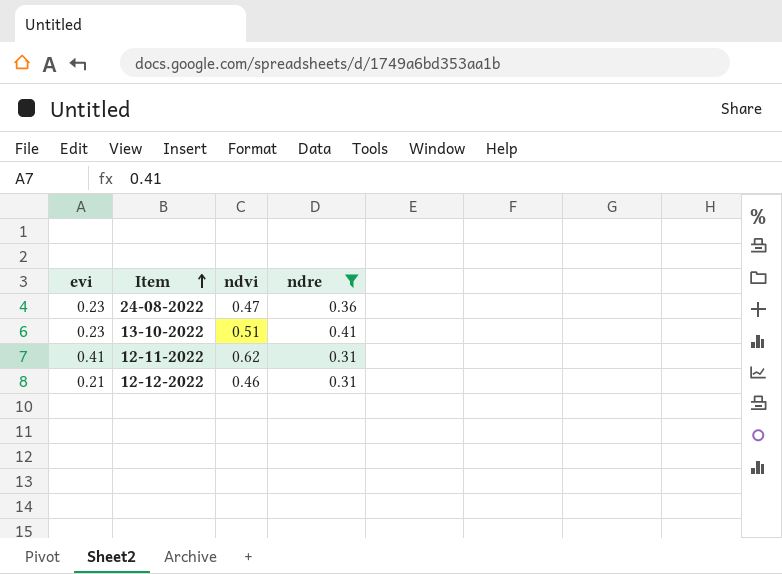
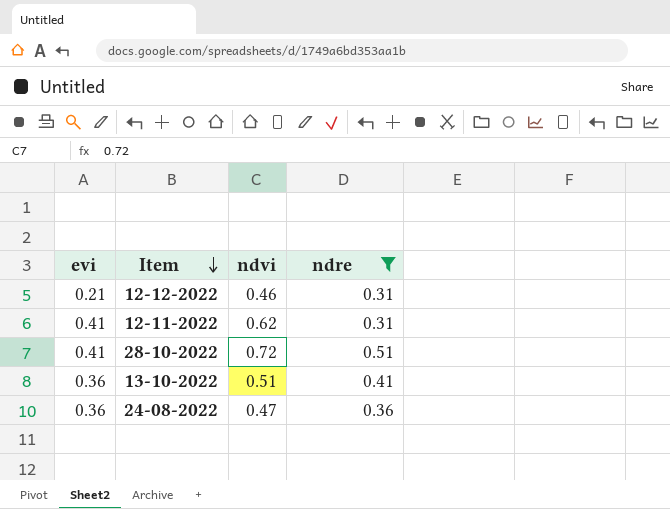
row order: Item ascending -> Item descending
row 28-10-2022: none -> 0.41 | 0.72 | 0.51
13-10-2022 | evi: 0.23 -> 0.36
24-08-2022 | evi: 0.23 -> 0.36

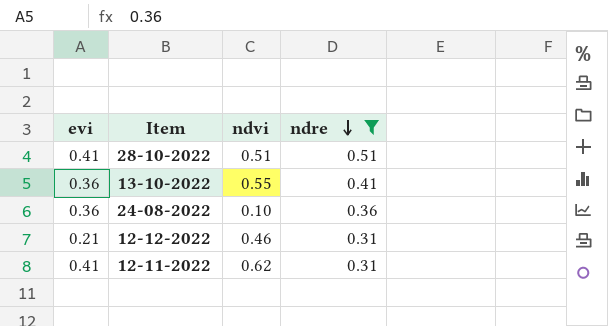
row order: Item descending -> ndre descending
28-10-2022 | ndvi: 0.72 -> 0.51
13-10-2022 | ndvi: 0.51 -> 0.55
24-08-2022 | ndvi: 0.47 -> 0.10

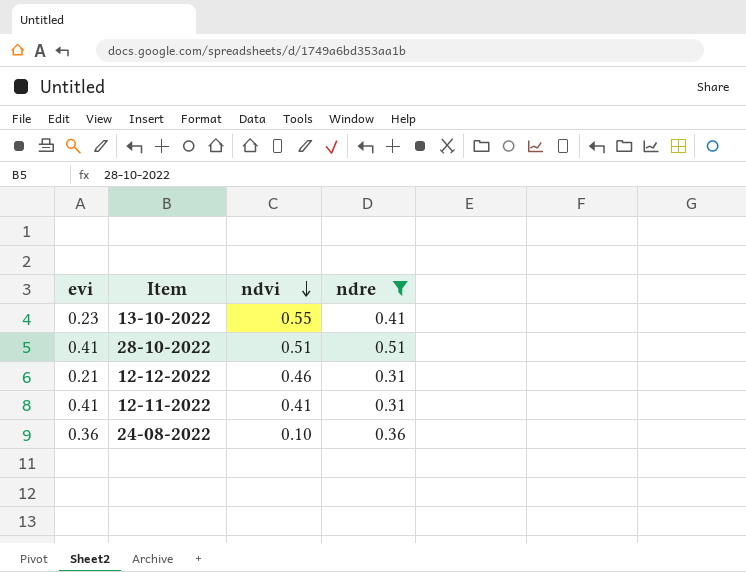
row order: ndre descending -> ndvi descending
13-10-2022 | evi: 0.36 -> 0.23
12-11-2022 | ndvi: 0.62 -> 0.41

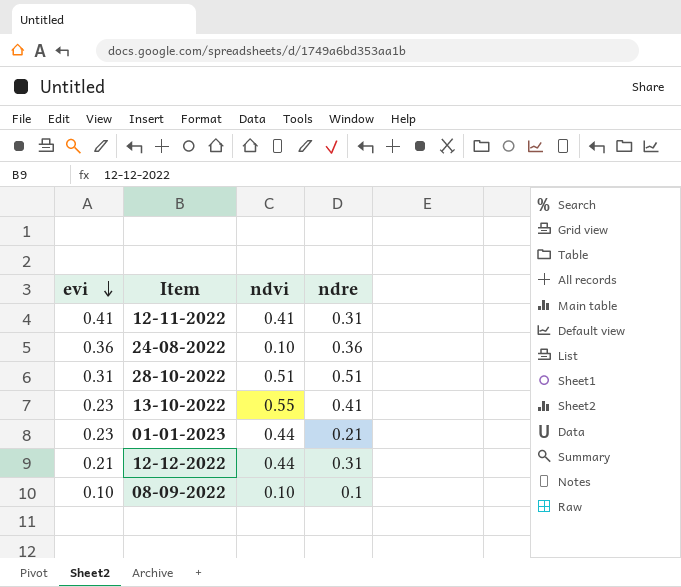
filter: ndre >= 0.31 -> none
row order: ndvi descending -> evi descending
28-10-2022 | evi: 0.41 -> 0.31
12-12-2022 | ndvi: 0.46 -> 0.44

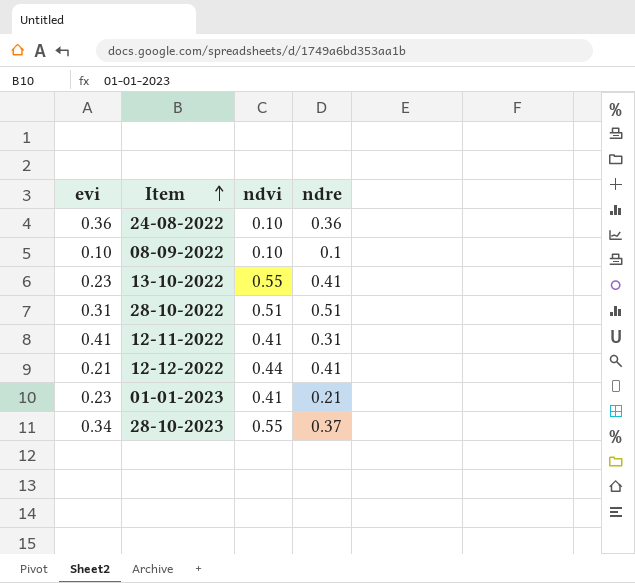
row order: evi descending -> Item ascending
12-12-2022 | ndre: 0.31 -> 0.41
01-01-2023 | ndvi: 0.44 -> 0.41
row 28-10-2023: none -> 0.34 | 0.55 | 0.37

